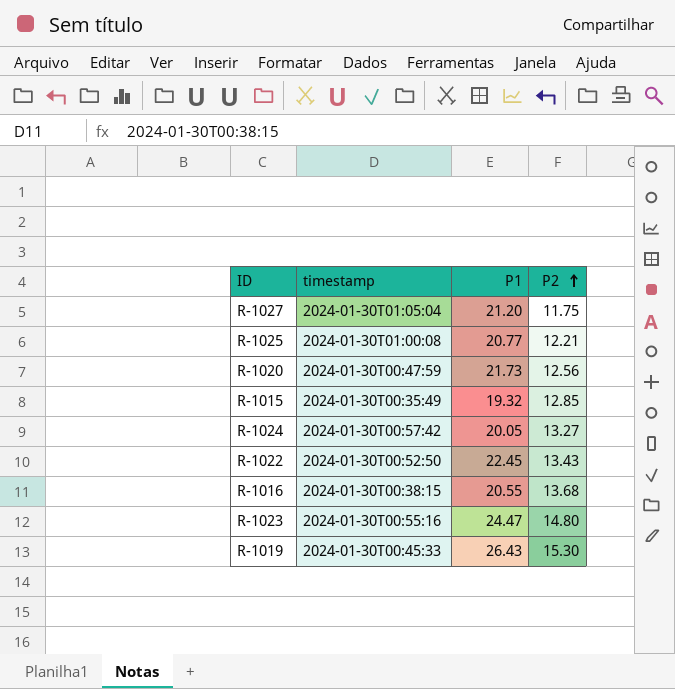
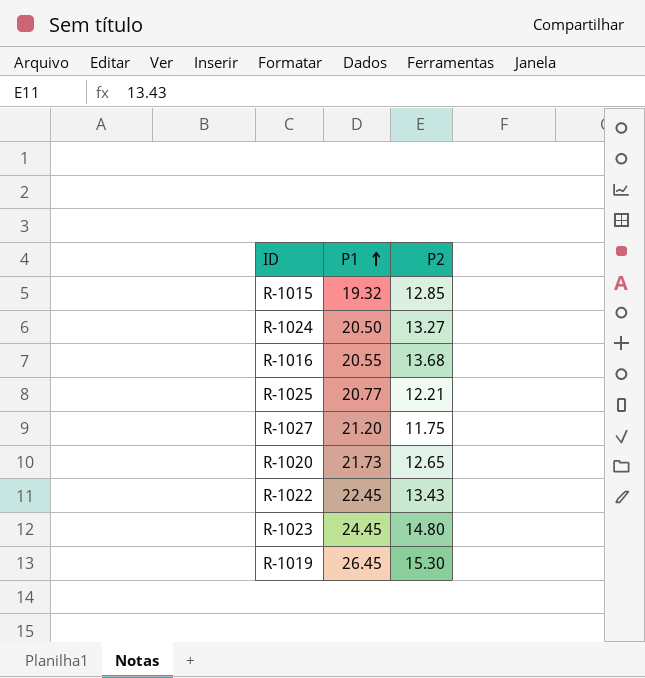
row order: P2 ascending -> P1 ascending
column timestamp | position: 2 -> none
R-1024 | P1: 20.05 -> 20.50
R-1020 | P2: 12.56 -> 12.65
R-1023 | P1: 24.47 -> 24.45
R-1019 | P1: 26.43 -> 26.45

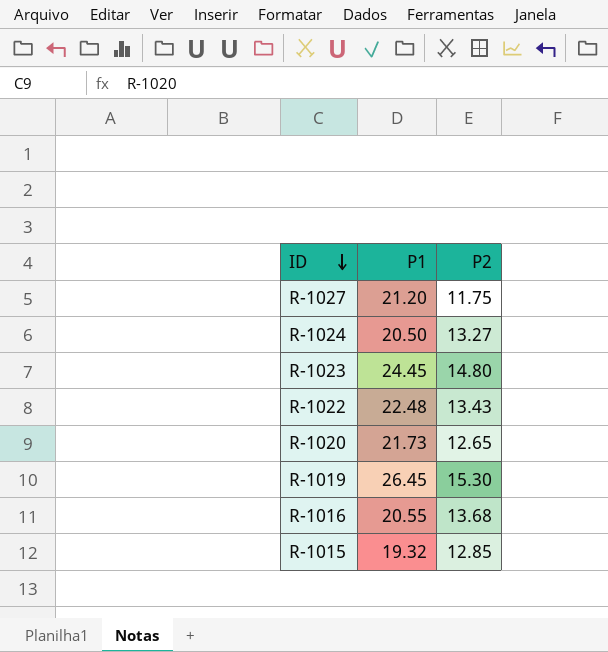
row order: P1 ascending -> ID descending
row R-1025: 20.77 | 12.21 -> none
R-1022 | P1: 22.45 -> 22.48

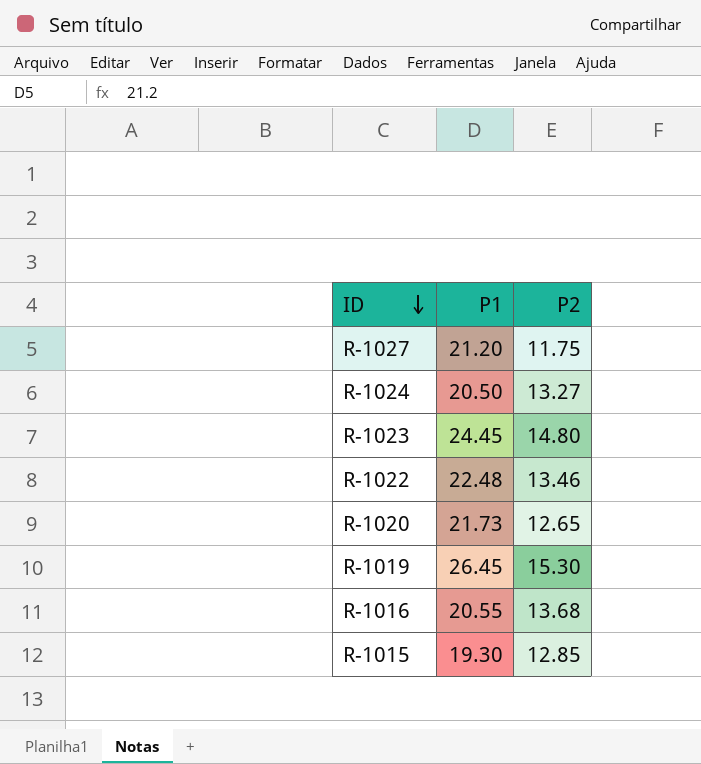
R-1022 | P2: 13.43 -> 13.46
R-1015 | P1: 19.32 -> 19.30

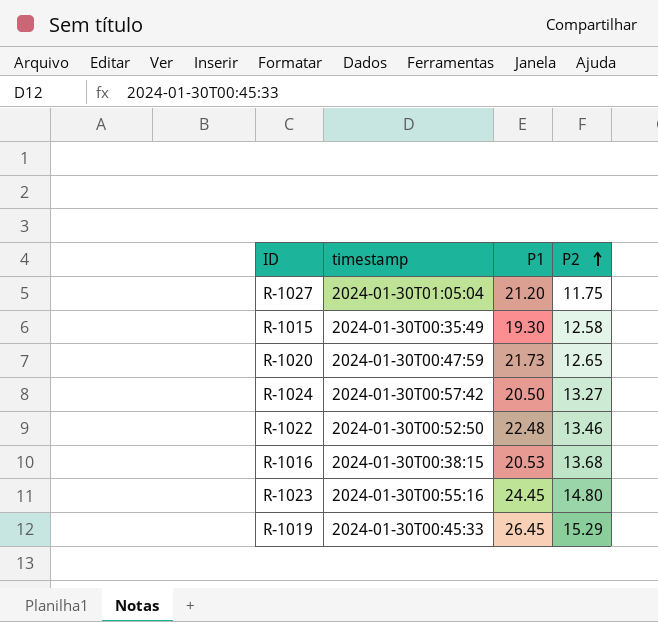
row order: ID descending -> P2 ascending
column timestamp | position: none -> 2
R-1015 | P2: 12.85 -> 12.58
R-1016 | P1: 20.55 -> 20.53
R-1019 | P2: 15.30 -> 15.29

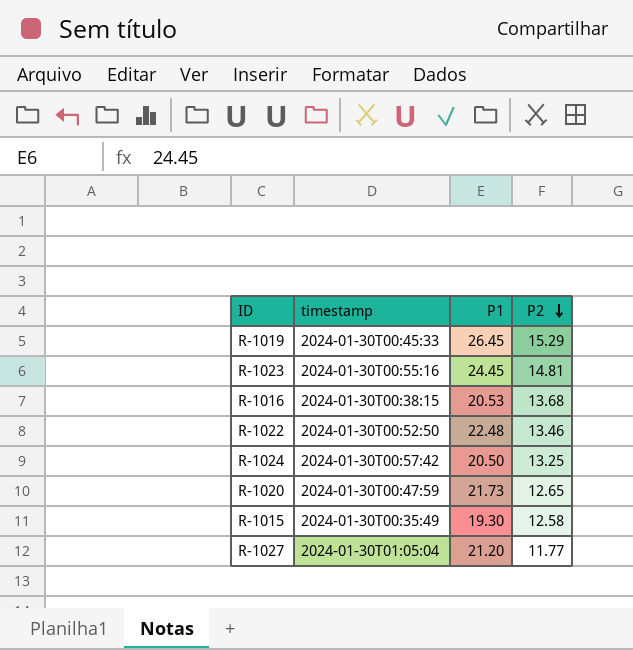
row order: P2 ascending -> P2 descending
R-1023 | P2: 14.80 -> 14.81
R-1024 | P2: 13.27 -> 13.25
R-1027 | P2: 11.75 -> 11.77

